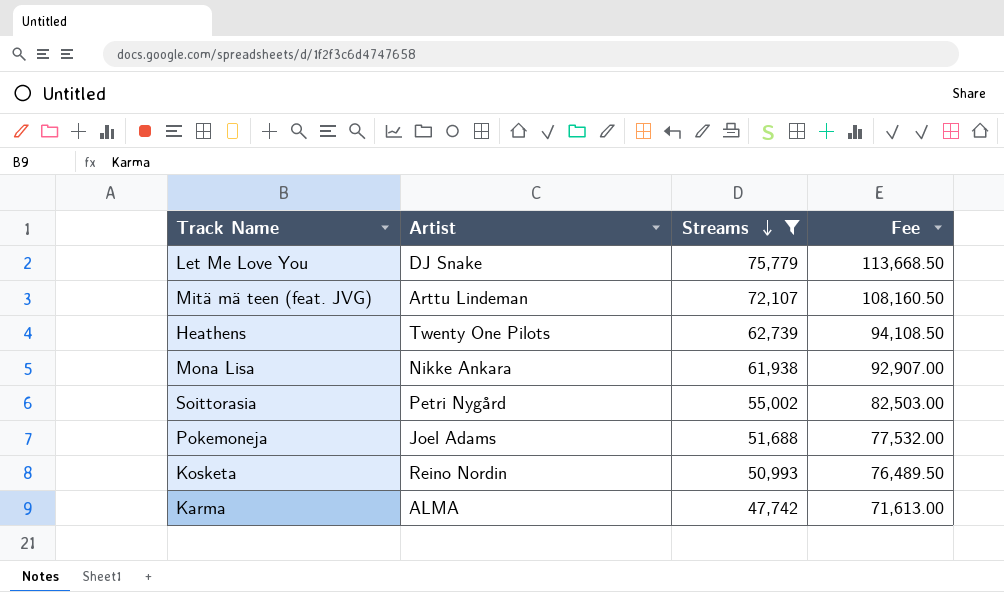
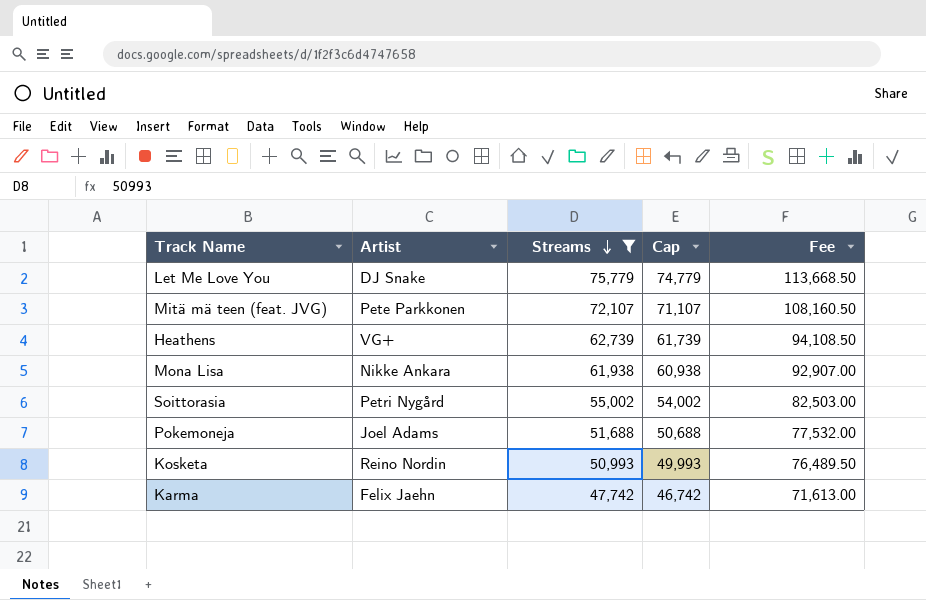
column Cap | formula: none -> [Streams] - 1000
Mitä mä teen (feat. JVG) | Artist: Arttu Lindeman -> Pete Parkkonen
Heathens | Artist: Twenty One Pilots -> VG+
Karma | Artist: ALMA -> Felix Jaehn

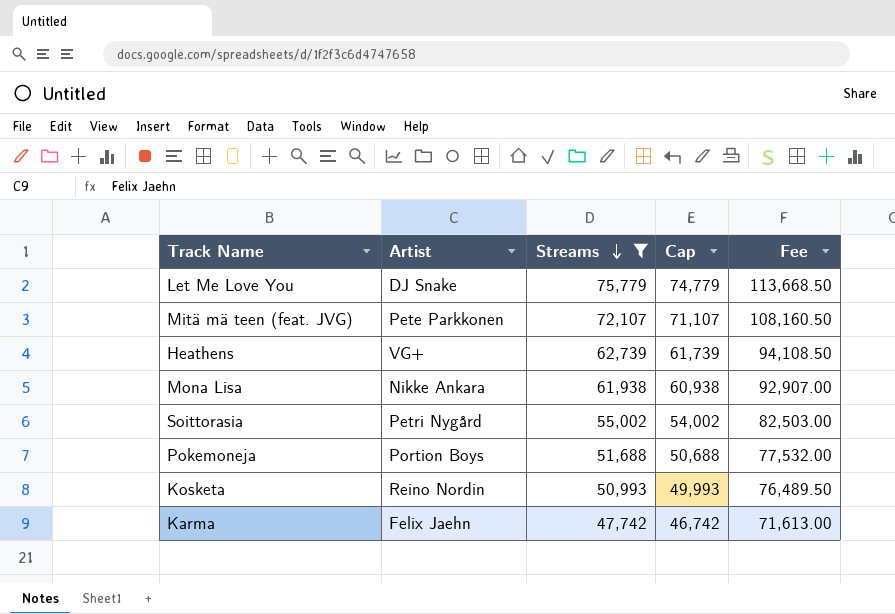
Pokemoneja | Artist: Joel Adams -> Portion Boys

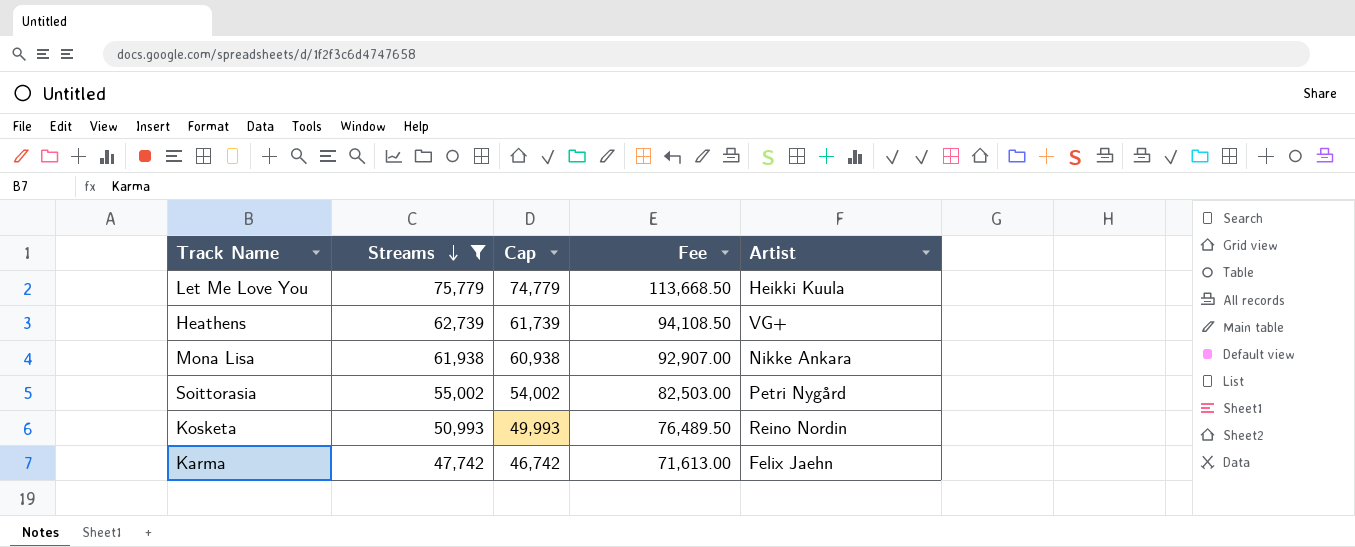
column Artist | position: 2 -> 5
row Mitä mä teen (feat. JVG): Pete Parkkonen | 72,107 | 71,107 | 108,160.50 -> none
row Pokemoneja: Portion Boys | 51,688 | 50,688 | 77,532.00 -> none
Let Me Love You | Artist: DJ Snake -> Heikki Kuula

